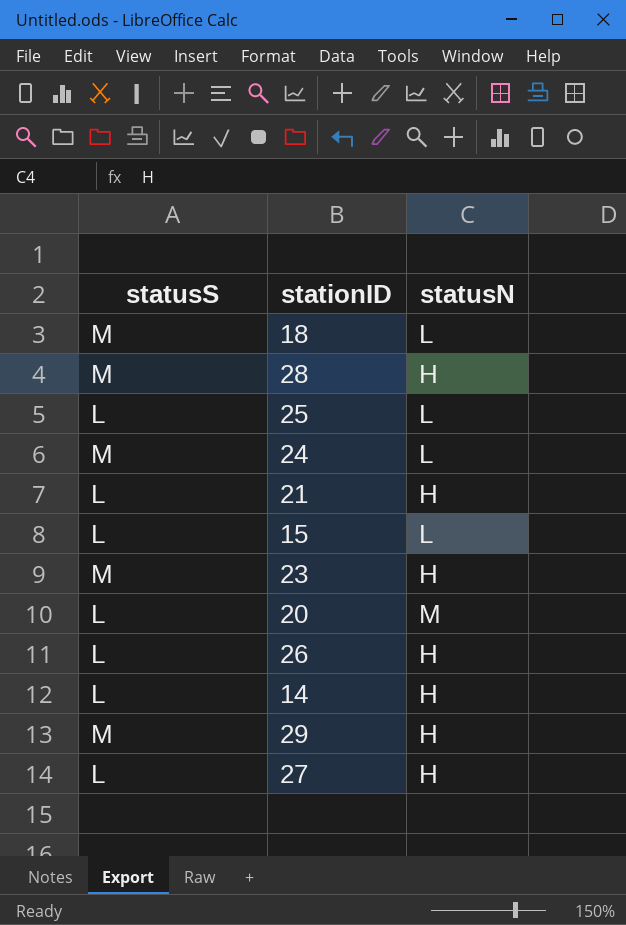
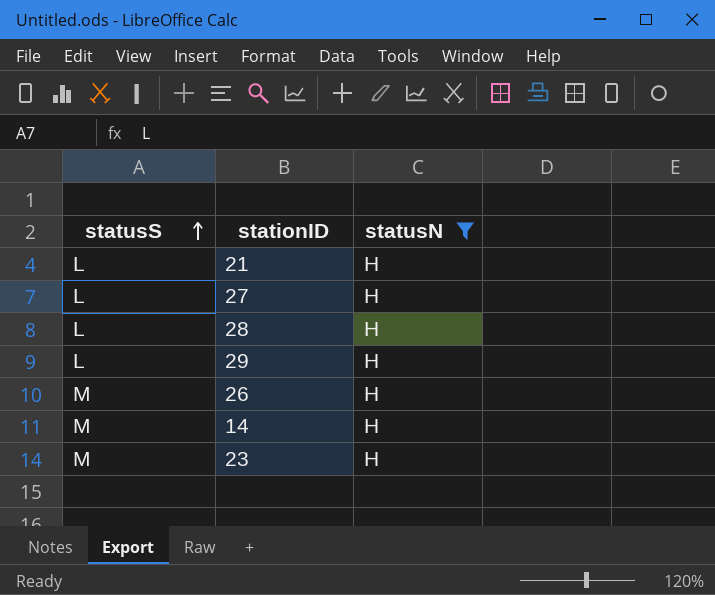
filter: none -> statusN = H
row order: none -> statusS ascending
28 | statusS: M -> L
29 | statusS: M -> L
26 | statusS: L -> M
14 | statusS: L -> M

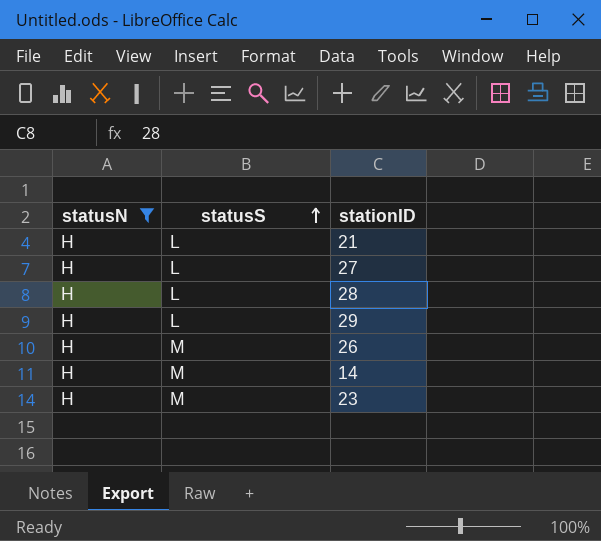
column statusN | position: 3 -> 1

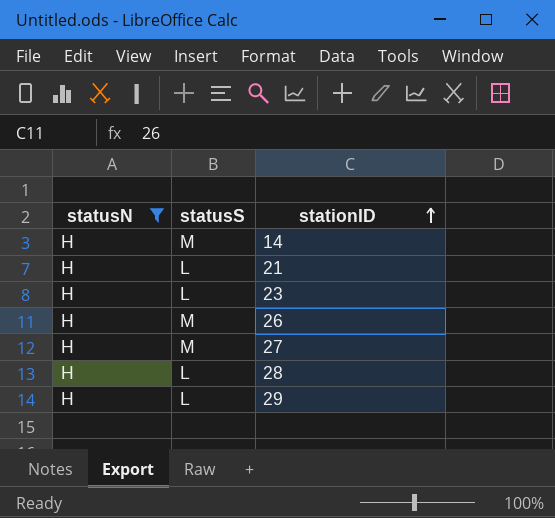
row order: statusS ascending -> stationID ascending
23 | statusS: M -> L
27 | statusS: L -> M

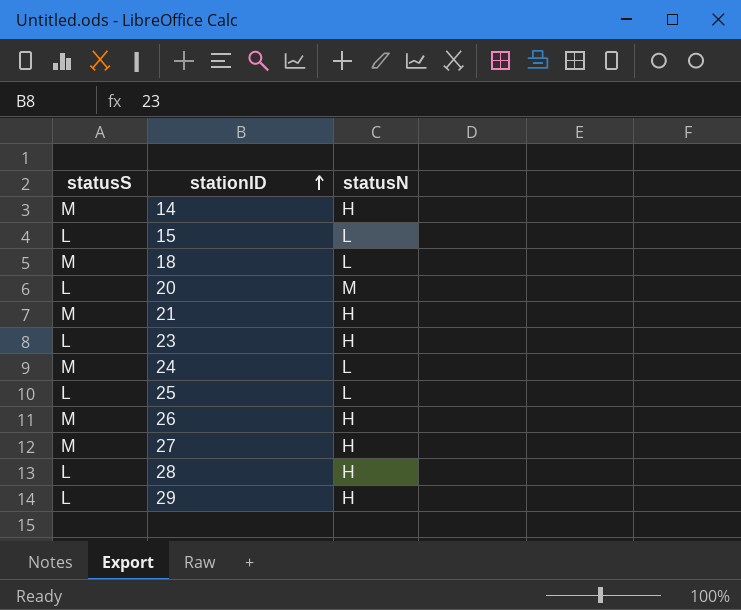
filter: statusN = H -> none
column statusN | position: 1 -> 3
21 | statusS: L -> M

